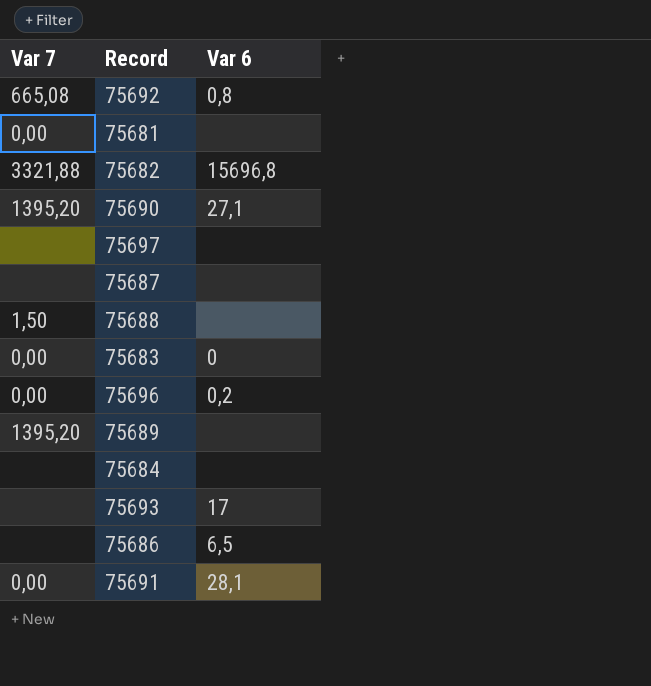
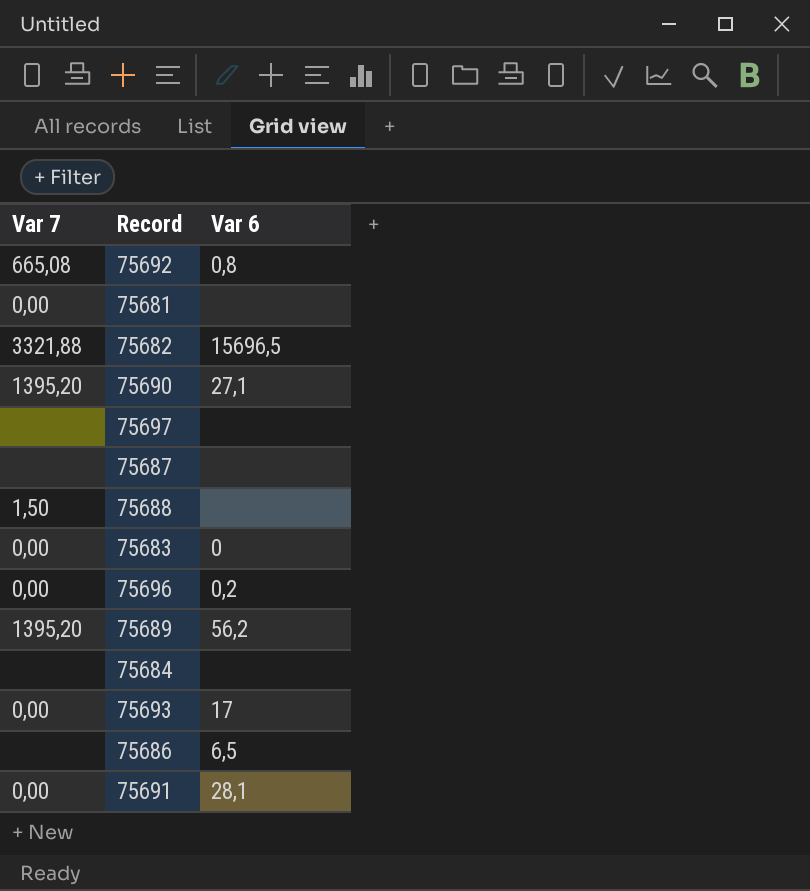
75682 | Var 6: 15696,8 -> 15696,5
75689 | Var 6: none -> 56,2
75693 | Var 7: none -> 0,00

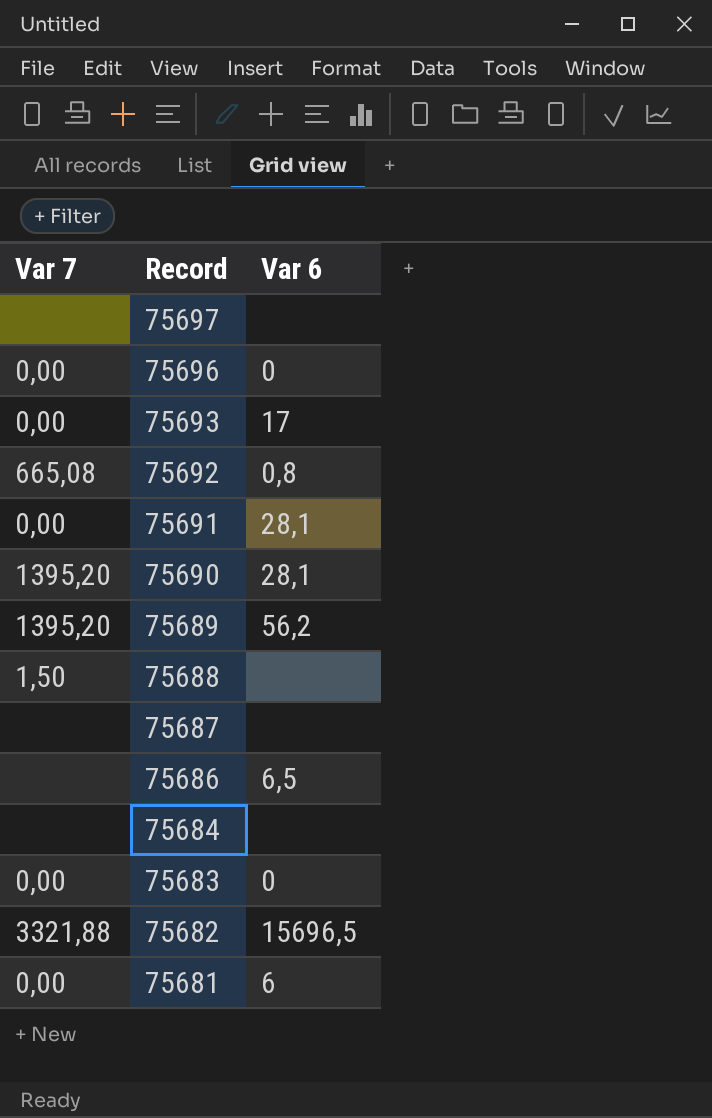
row order: none -> Record descending
75696 | Var 6: 0,2 -> 0
75690 | Var 6: 27,1 -> 28,1
75681 | Var 6: none -> 6

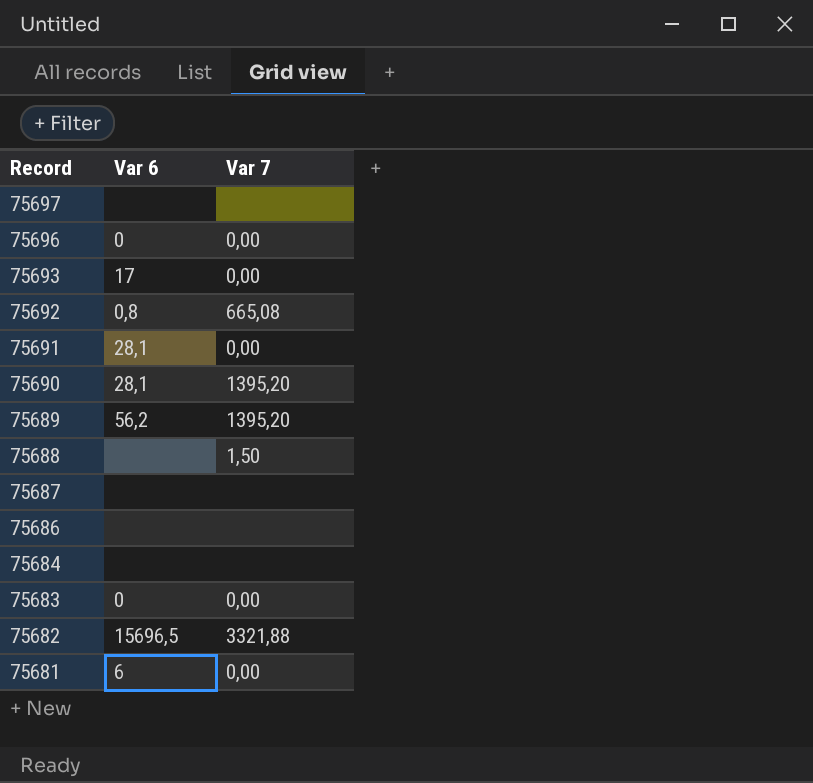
column Var 7 | position: 1 -> 3
75686 | Var 6: 6,5 -> none

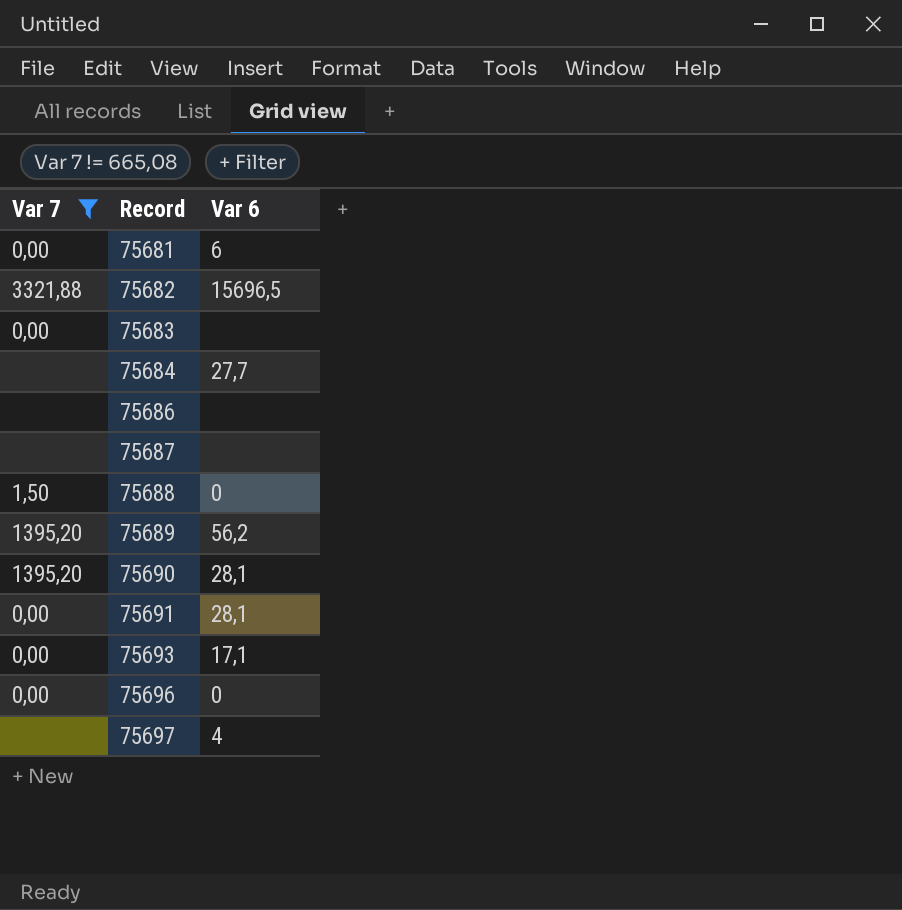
filter: none -> Var 7 != 665,08
row order: Record descending -> Record ascending
column Var 7 | position: 3 -> 1
75683 | Var 6: 0 -> none
75684 | Var 6: none -> 27,7
75688 | Var 6: none -> 0
75693 | Var 6: 17 -> 17,1
75697 | Var 6: none -> 4

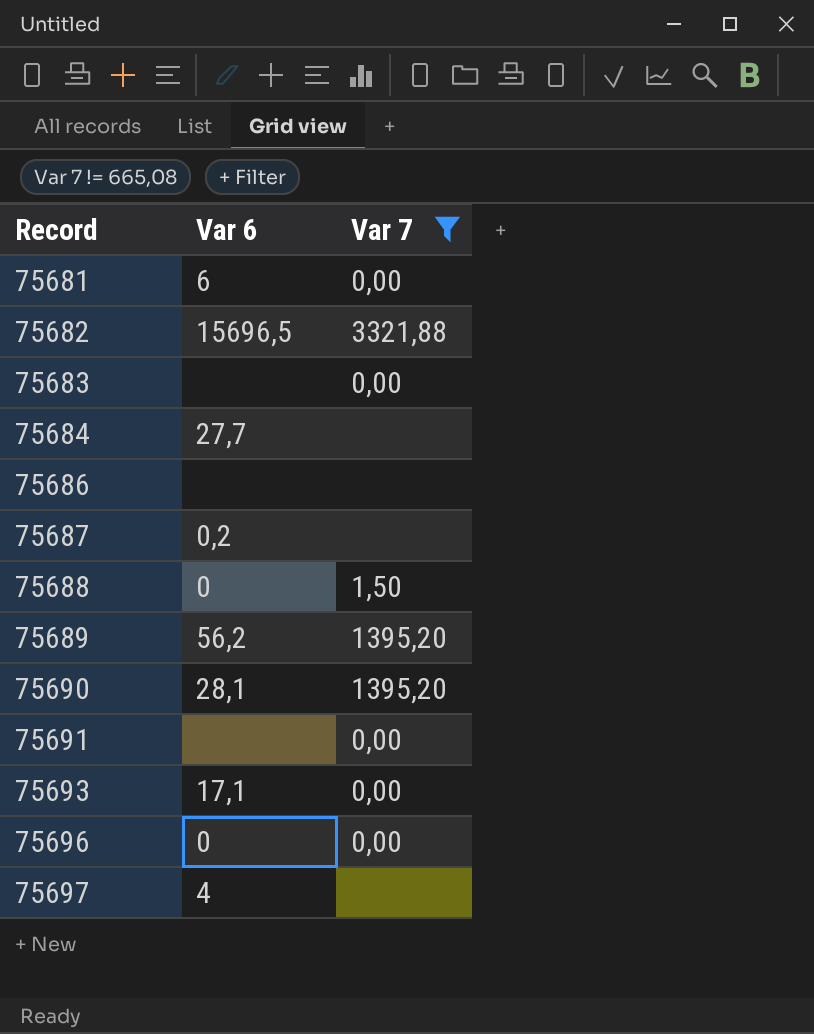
column Var 7 | position: 1 -> 3
75687 | Var 6: none -> 0,2
75691 | Var 6: 28,1 -> none

